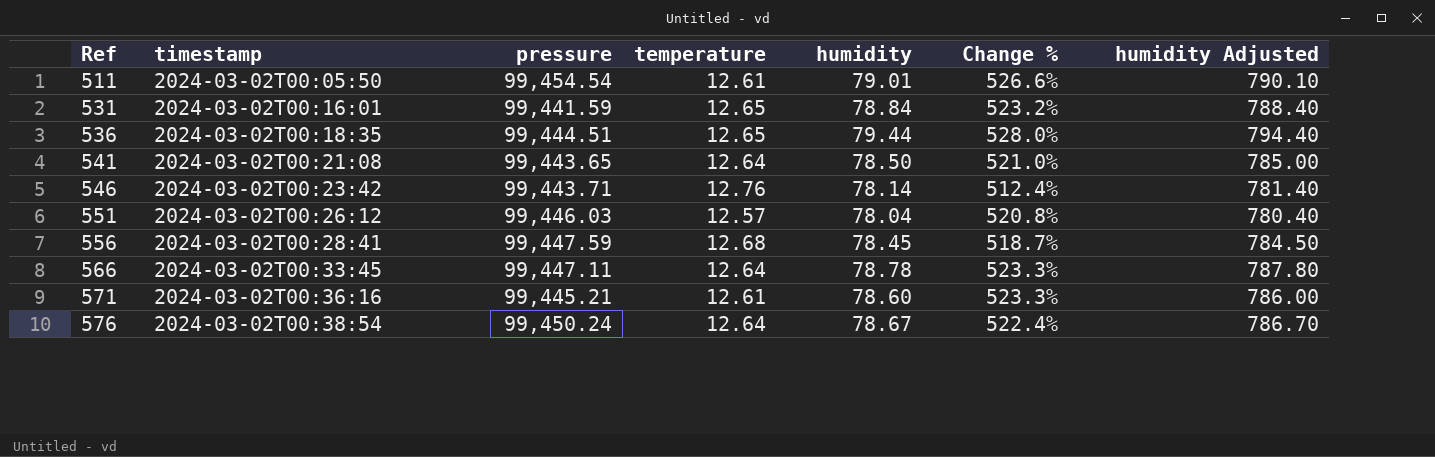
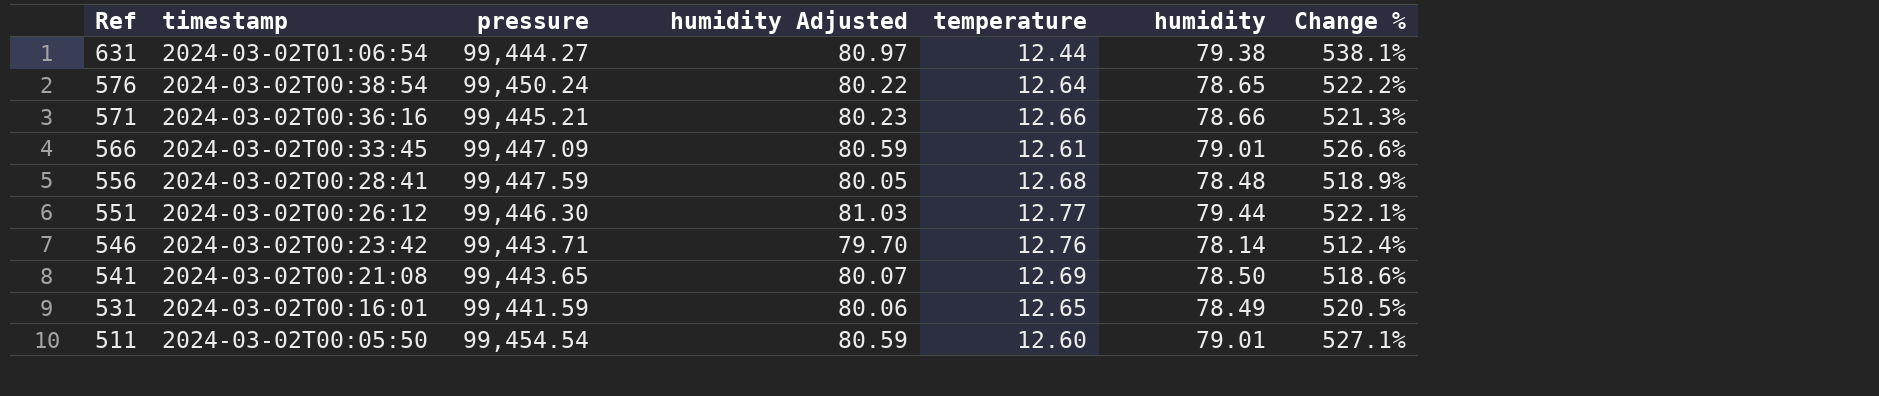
row order: Ref ascending -> Ref descending
column humidity Adjusted | formula: [humidity] * 10 -> [humidity] * 1.02
column humidity Adjusted | position: 7 -> 4
row 536: 2024-03-02T00:18:35 | 99,444.51 | 12.65 | 79.44 | 528.0% | 794.40 -> none
row 631: none -> 2024-03-02T01:06:54 | 99,444.27 | 80.97 | 12.44 | 79.38 | 538.1%
576 | humidity: 78.67 -> 78.65
576 | Change %: 522.4% -> 522.2%
571 | temperature: 12.61 -> 12.66
571 | humidity: 78.60 -> 78.66
571 | Change %: 523.3% -> 521.3%
566 | pressure: 99,447.11 -> 99,447.09
566 | temperature: 12.64 -> 12.61
566 | humidity: 78.78 -> 79.01
566 | Change %: 523.3% -> 526.6%
556 | humidity: 78.45 -> 78.48
556 | Change %: 518.7% -> 518.9%
551 | pressure: 99,446.03 -> 99,446.30
551 | temperature: 12.57 -> 12.77
551 | humidity: 78.04 -> 79.44
551 | Change %: 520.8% -> 522.1%
541 | temperature: 12.64 -> 12.69
541 | Change %: 521.0% -> 518.6%
531 | humidity: 78.84 -> 78.49
531 | Change %: 523.2% -> 520.5%
511 | temperature: 12.61 -> 12.60
511 | Change %: 526.6% -> 527.1%

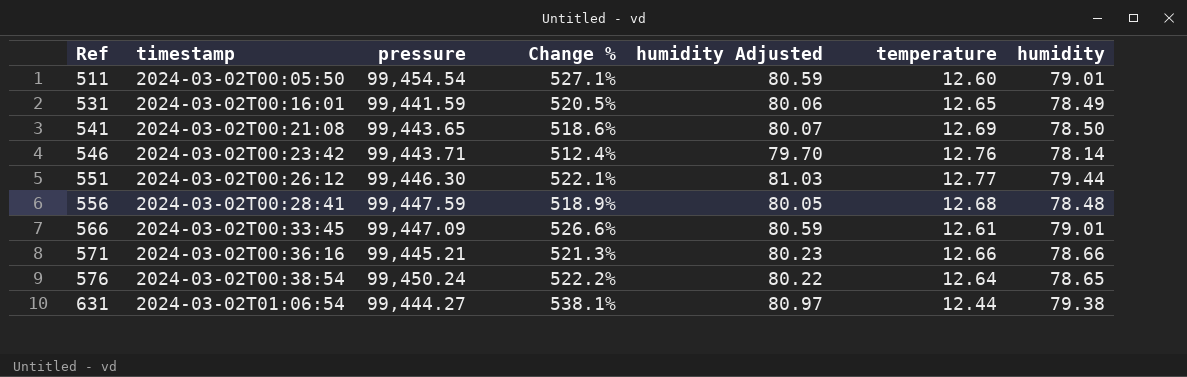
row order: Ref descending -> Ref ascending
column Change % | position: 7 -> 4

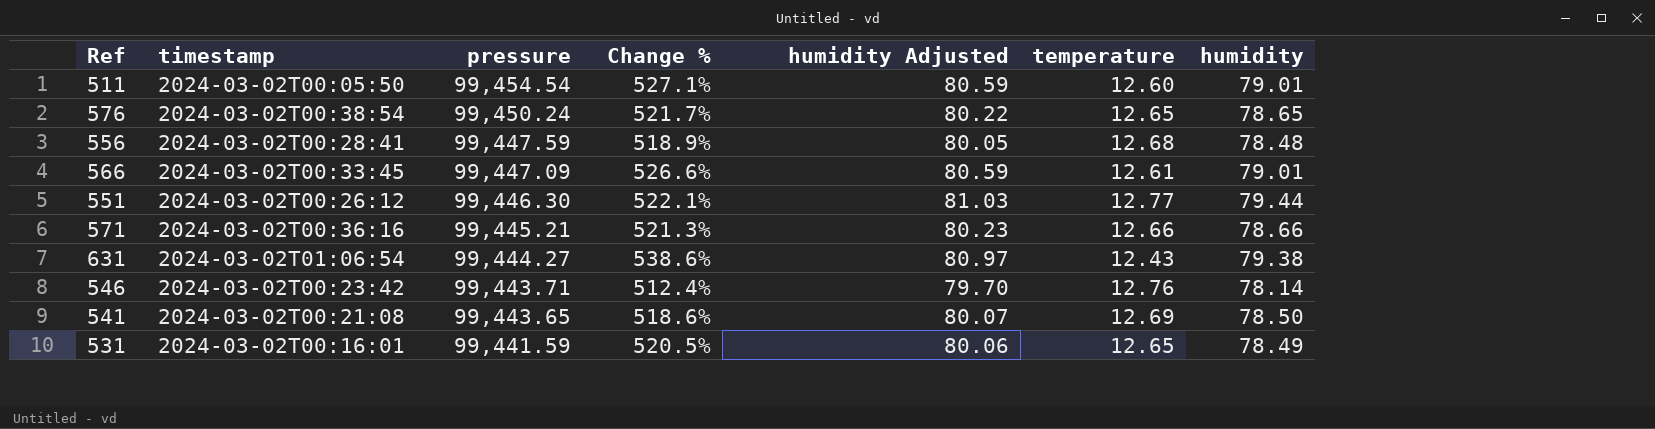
row order: Ref ascending -> pressure descending
576 | Change %: 522.2% -> 521.7%
576 | temperature: 12.64 -> 12.65
631 | Change %: 538.1% -> 538.6%
631 | temperature: 12.44 -> 12.43

